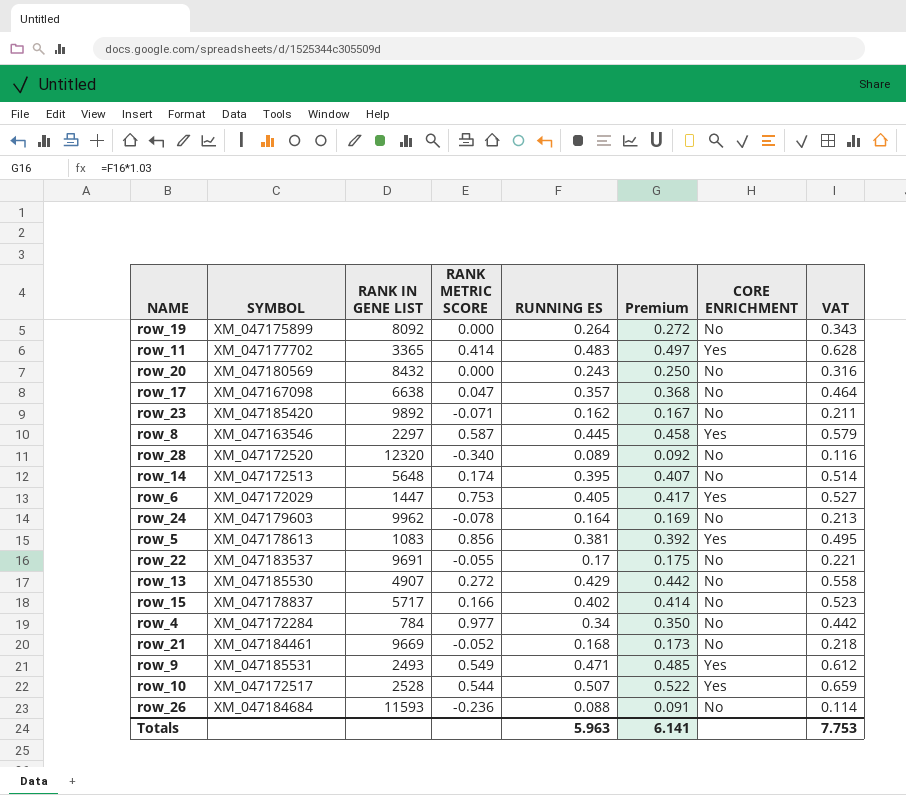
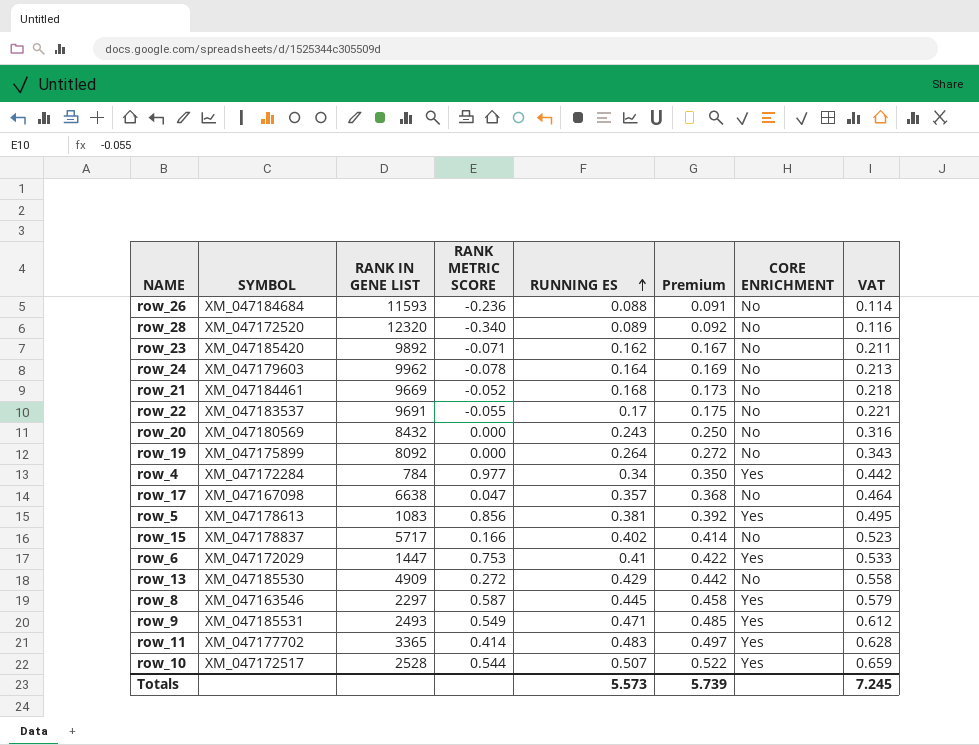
row order: none -> RUNNING ES ascending
row row_14: XM_047172513 | 5648 | 0.174 | 0.395 | 0.407 | No | 0.514 -> none
row_4 | CORE ENRICHMENT: No -> Yes
row_6 | RUNNING ES: 0.405 -> 0.41
row_6 | Premium: 0.417 -> 0.422
row_6 | VAT: 0.527 -> 0.533
row_13 | RANK IN GENE LIST: 4907 -> 4909
Totals | RUNNING ES: 5.963 -> 5.573
Totals | Premium: 6.141 -> 5.739
Totals | VAT: 7.753 -> 7.245

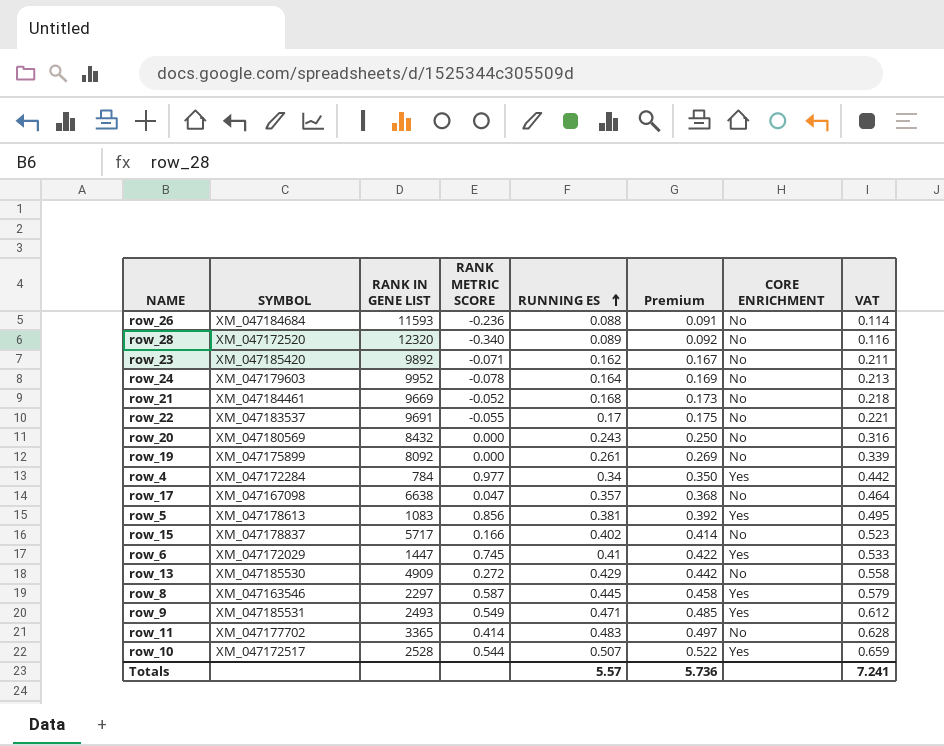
row_24 | RANK IN GENE LIST: 9962 -> 9952
row_19 | RUNNING ES: 0.264 -> 0.261
row_19 | Premium: 0.272 -> 0.269
row_19 | VAT: 0.343 -> 0.339
row_6 | RANK METRIC SCORE: 0.753 -> 0.745
row_11 | CORE ENRICHMENT: Yes -> No
Totals | RUNNING ES: 5.573 -> 5.57
Totals | Premium: 5.739 -> 5.736
Totals | VAT: 7.245 -> 7.241

